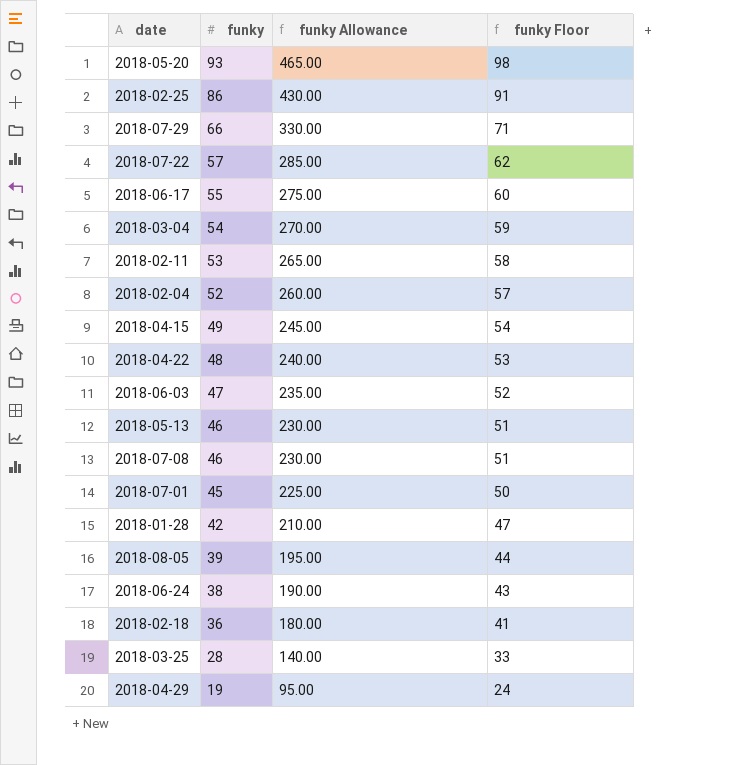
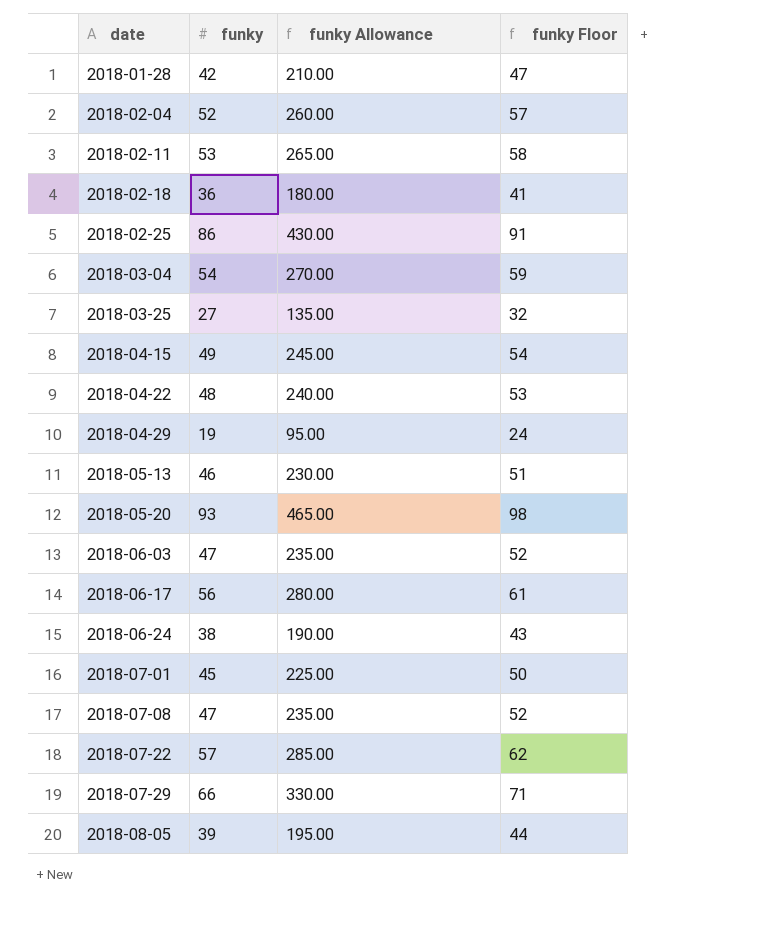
row order: funky descending -> date ascending
2018-03-25 | funky: 28 -> 27
2018-03-25 | funky Allowance: 140.00 -> 135.00
2018-03-25 | funky Floor: 33 -> 32
2018-06-17 | funky: 55 -> 56
2018-06-17 | funky Allowance: 275.00 -> 280.00
2018-06-17 | funky Floor: 60 -> 61
2018-07-08 | funky: 46 -> 47
2018-07-08 | funky Allowance: 230.00 -> 235.00
2018-07-08 | funky Floor: 51 -> 52

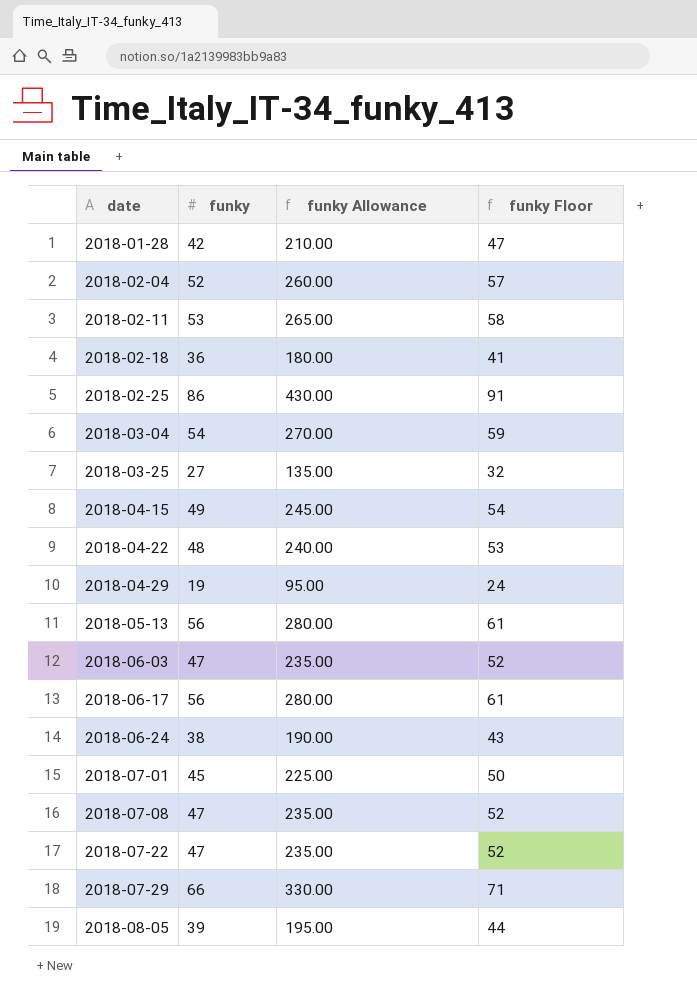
row 2018-05-20: 93 | 465.00 | 98 -> none
2018-05-13 | funky: 46 -> 56
2018-05-13 | funky Allowance: 230.00 -> 280.00
2018-05-13 | funky Floor: 51 -> 61
2018-07-22 | funky: 57 -> 47
2018-07-22 | funky Allowance: 285.00 -> 235.00
2018-07-22 | funky Floor: 62 -> 52

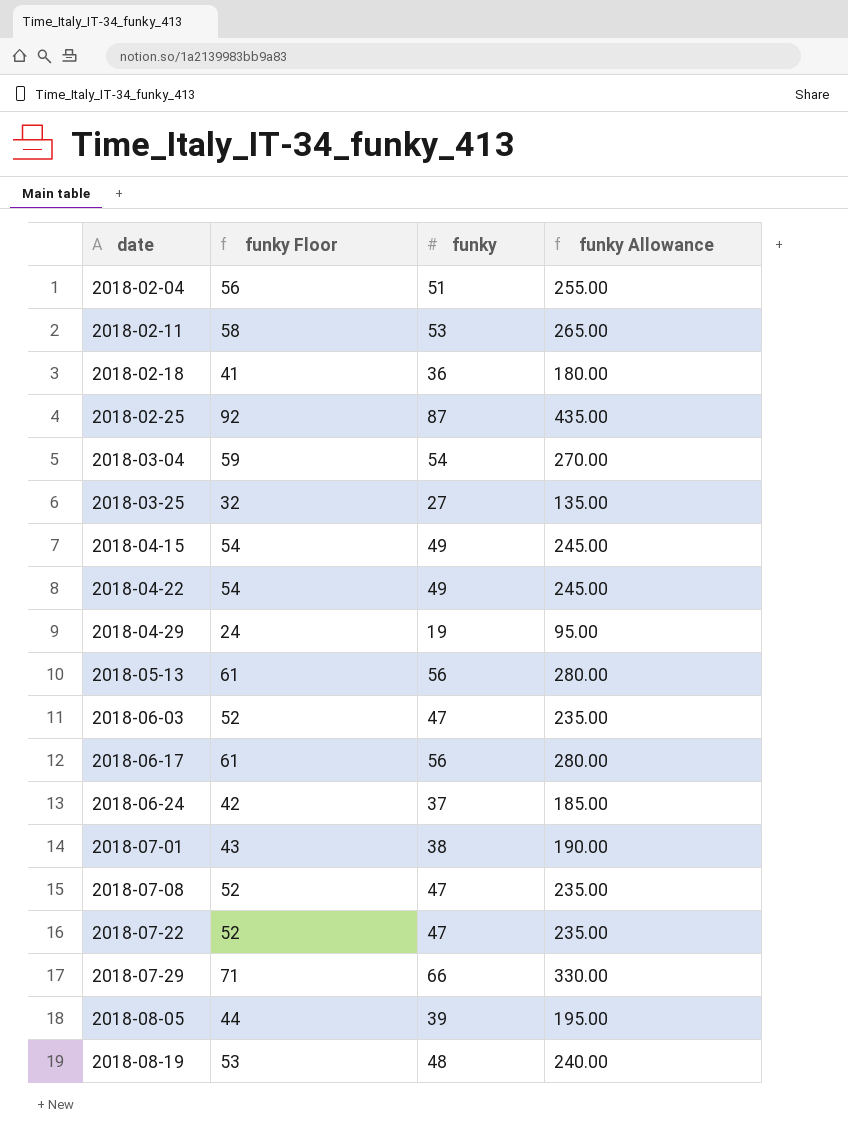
column funky Floor | position: 4 -> 2
row 2018-01-28: 42 | 210.00 | 47 -> none
2018-02-04 | funky Floor: 57 -> 56
2018-02-04 | funky: 52 -> 51
2018-02-04 | funky Allowance: 260.00 -> 255.00
2018-02-25 | funky Floor: 91 -> 92
2018-02-25 | funky: 86 -> 87
2018-02-25 | funky Allowance: 430.00 -> 435.00
2018-04-22 | funky Floor: 53 -> 54
2018-04-22 | funky: 48 -> 49
2018-04-22 | funky Allowance: 240.00 -> 245.00
2018-06-24 | funky Floor: 43 -> 42
2018-06-24 | funky: 38 -> 37
2018-06-24 | funky Allowance: 190.00 -> 185.00
2018-07-01 | funky Floor: 50 -> 43
2018-07-01 | funky: 45 -> 38
2018-07-01 | funky Allowance: 225.00 -> 190.00
row 2018-08-19: none -> 53 | 48 | 240.00

